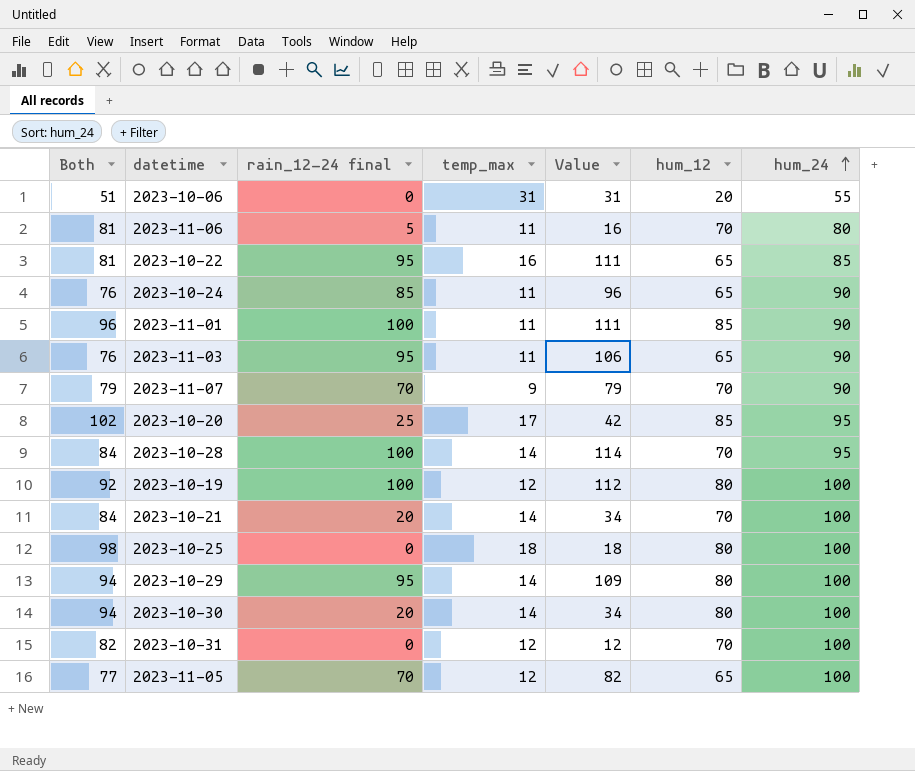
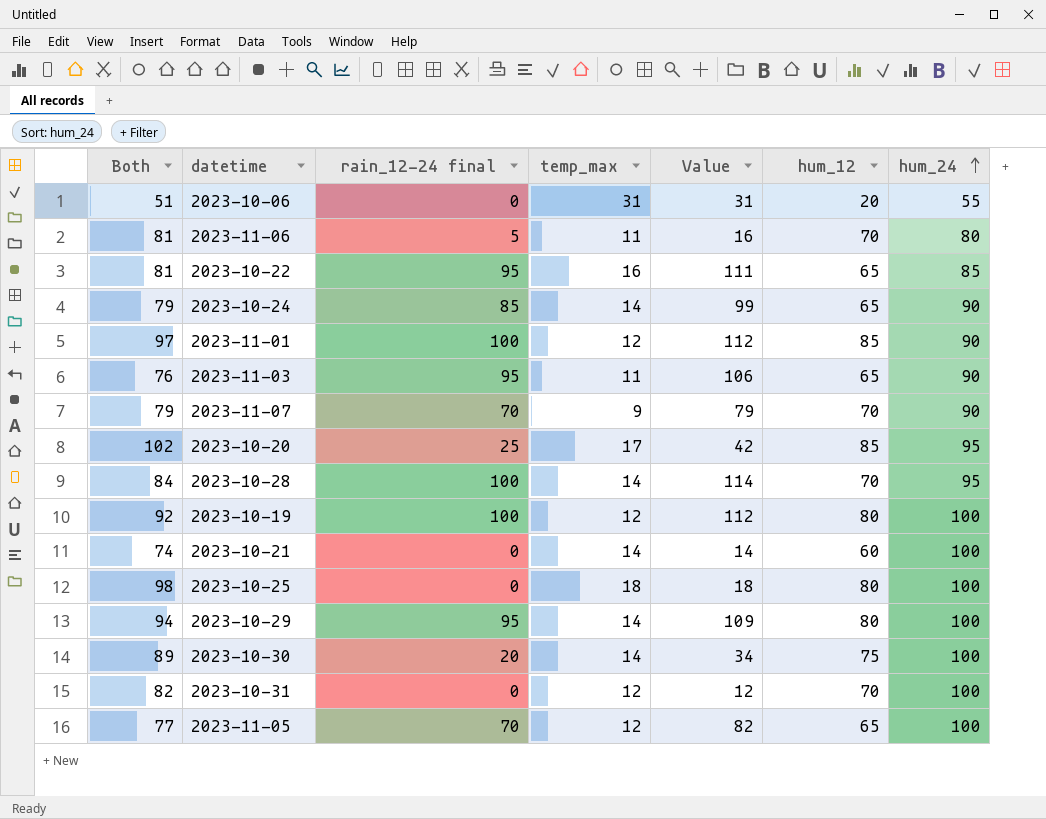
2023-10-24 | Both: 76 -> 79
2023-10-24 | temp_max: 11 -> 14
2023-10-24 | Value: 96 -> 99
2023-11-01 | Both: 96 -> 97
2023-11-01 | temp_max: 11 -> 12
2023-11-01 | Value: 111 -> 112
2023-10-21 | Both: 84 -> 74
2023-10-21 | rain_12-24 final: 20 -> 0
2023-10-21 | Value: 34 -> 14
2023-10-21 | hum_12: 70 -> 60
2023-10-30 | Both: 94 -> 89
2023-10-30 | hum_12: 80 -> 75

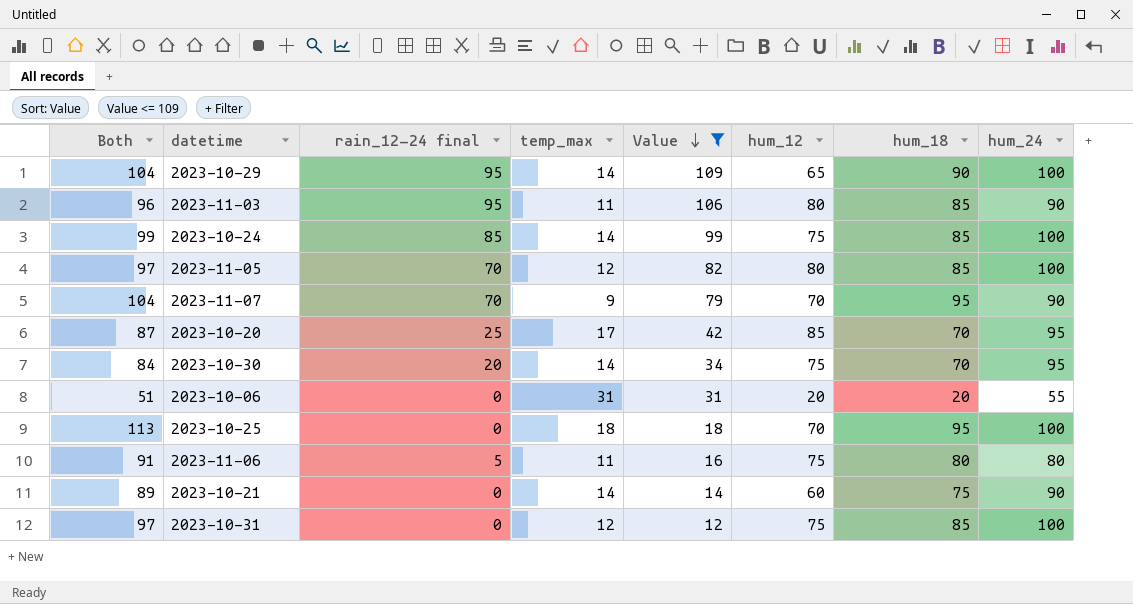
filter: none -> Value <= 109
row order: hum_24 ascending -> Value descending
column Both | formula: [temp_max] + [hum_12] -> [temp_max] + [hum_18]
column hum_18 | position: none -> 7
2023-10-29 | hum_12: 80 -> 65
2023-11-03 | hum_12: 65 -> 80
2023-10-24 | hum_12: 65 -> 75
2023-10-24 | hum_24: 90 -> 100
2023-11-05 | hum_12: 65 -> 80
2023-10-30 | hum_24: 100 -> 95
2023-10-25 | hum_12: 80 -> 70
2023-11-06 | hum_12: 70 -> 75
2023-10-21 | hum_24: 100 -> 90
2023-10-31 | hum_12: 70 -> 75

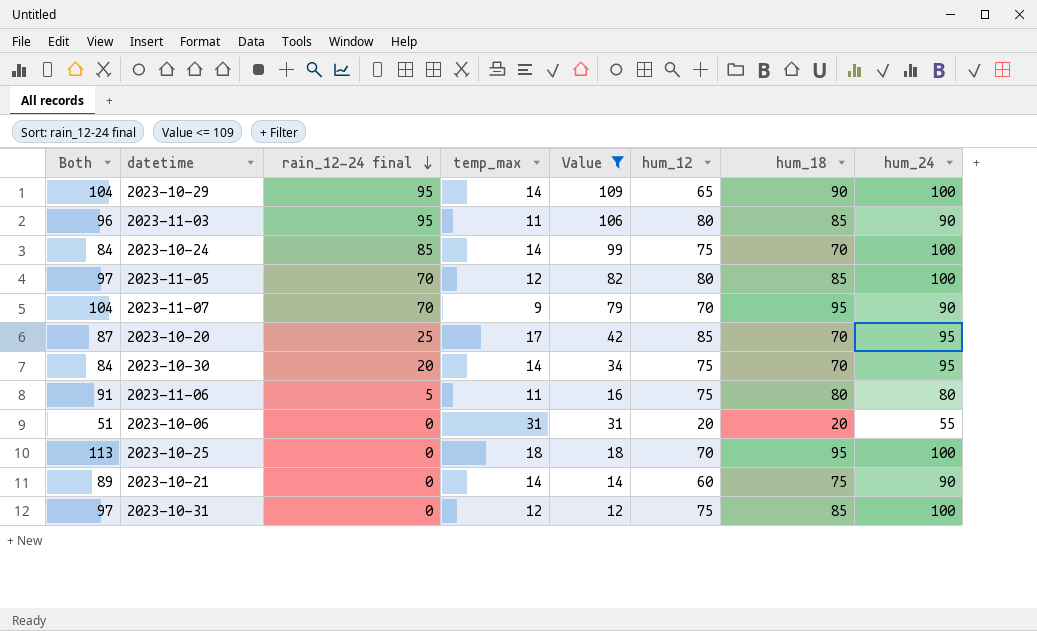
row order: Value descending -> rain_12-24 final descending
2023-10-24 | Both: 99 -> 84
2023-10-24 | hum_18: 85 -> 70

